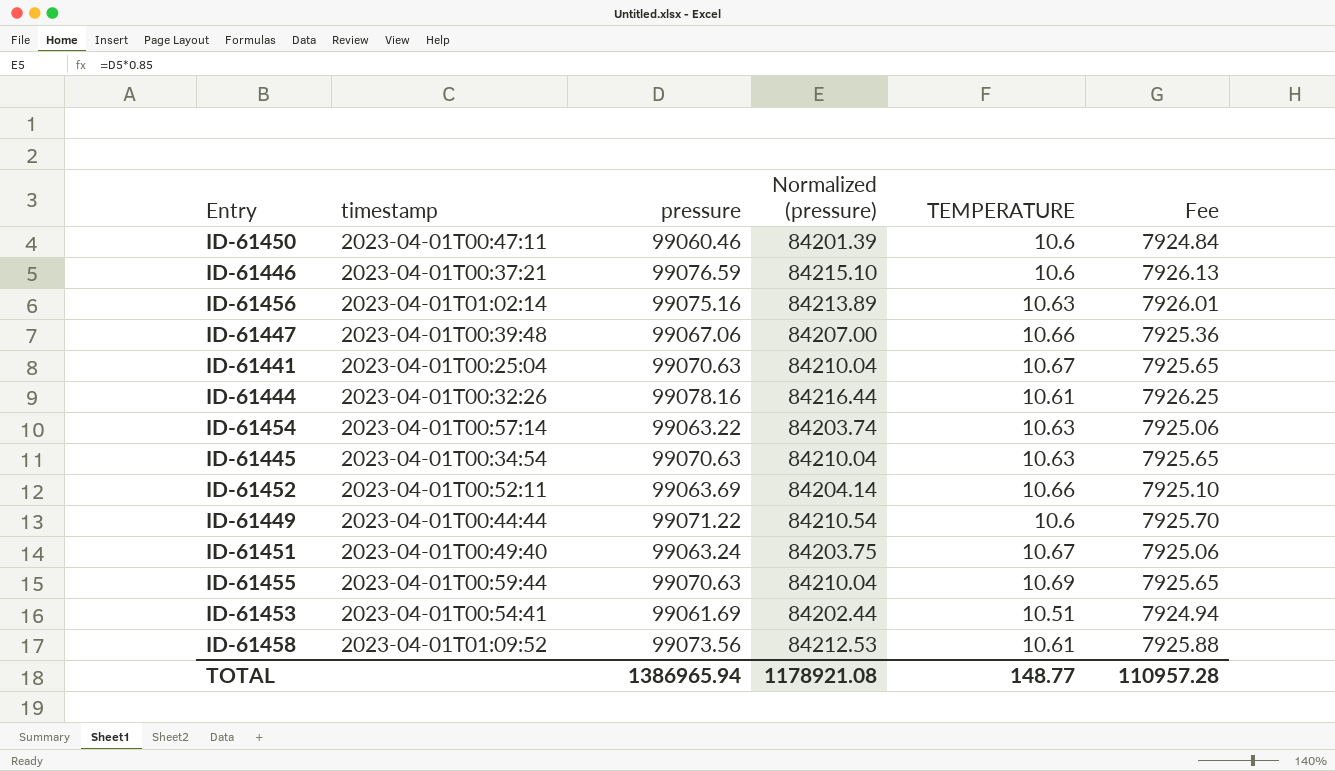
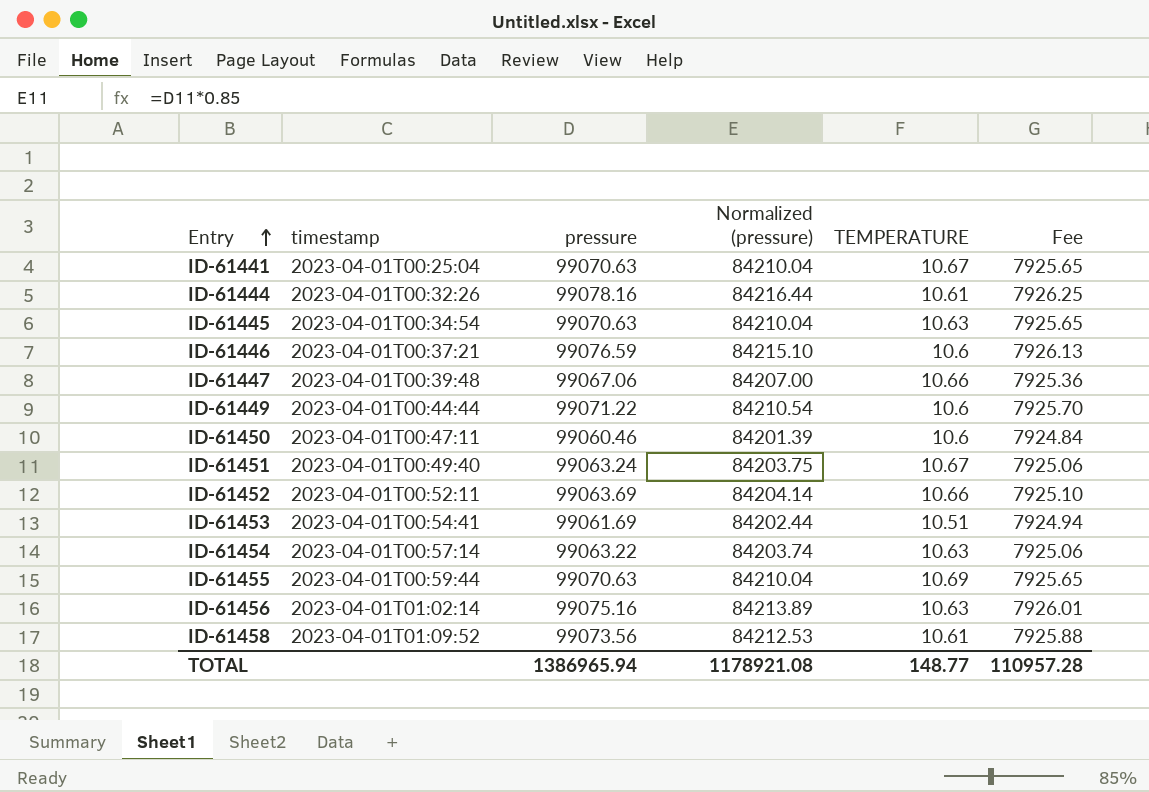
row order: none -> Entry ascending

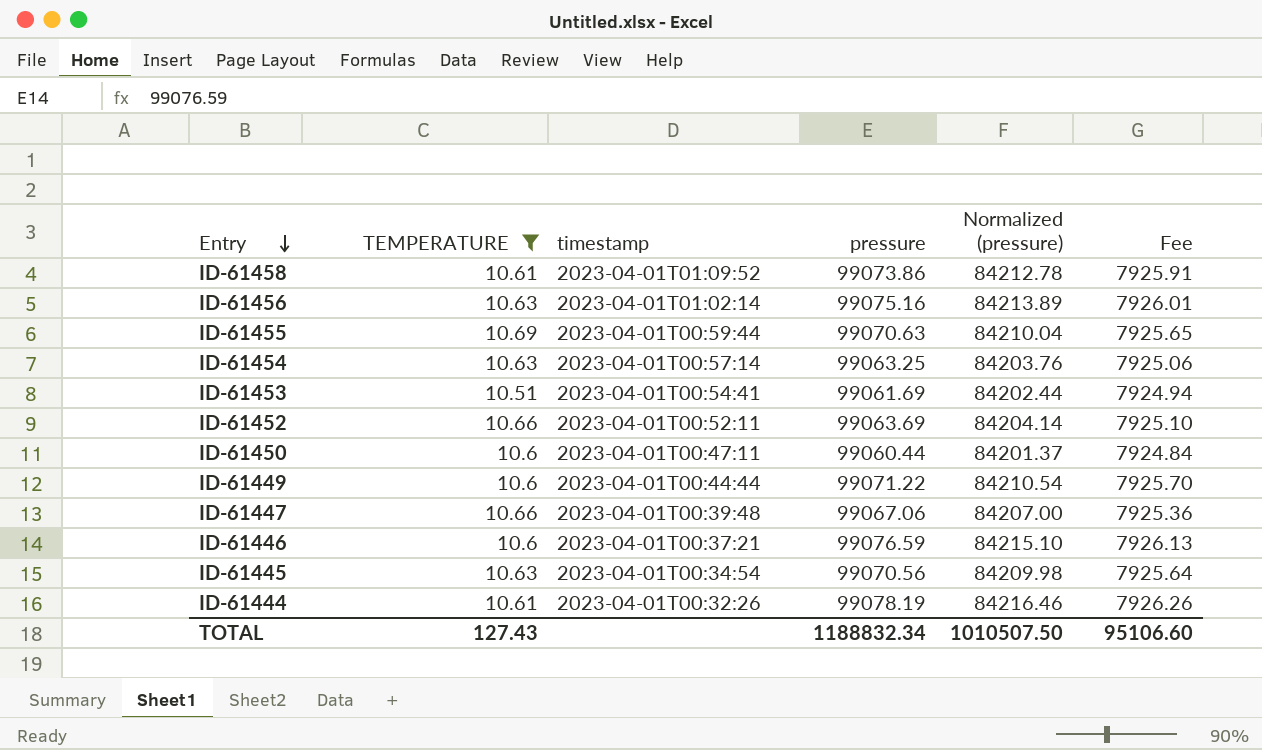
filter: none -> TEMPERATURE != 10.67
row order: Entry ascending -> Entry descending
column TEMPERATURE | position: 5 -> 2
ID-61458 | pressure: 99073.56 -> 99073.86
ID-61458 | Normalized (pressure): 84212.53 -> 84212.78
ID-61458 | Fee: 7925.88 -> 7925.91
ID-61454 | pressure: 99063.22 -> 99063.25
ID-61454 | Normalized (pressure): 84203.74 -> 84203.76
ID-61450 | pressure: 99060.46 -> 99060.44
ID-61450 | Normalized (pressure): 84201.39 -> 84201.37
ID-61445 | pressure: 99070.63 -> 99070.56
ID-61445 | Normalized (pressure): 84210.04 -> 84209.98
ID-61445 | Fee: 7925.65 -> 7925.64
ID-61444 | pressure: 99078.16 -> 99078.19
ID-61444 | Normalized (pressure): 84216.44 -> 84216.46
ID-61444 | Fee: 7926.25 -> 7926.26
TOTAL | TEMPERATURE: 148.77 -> 127.43
TOTAL | pressure: 1386965.94 -> 1188832.34
TOTAL | Normalized (pressure): 1178921.08 -> 1010507.50
TOTAL | Fee: 110957.28 -> 95106.60

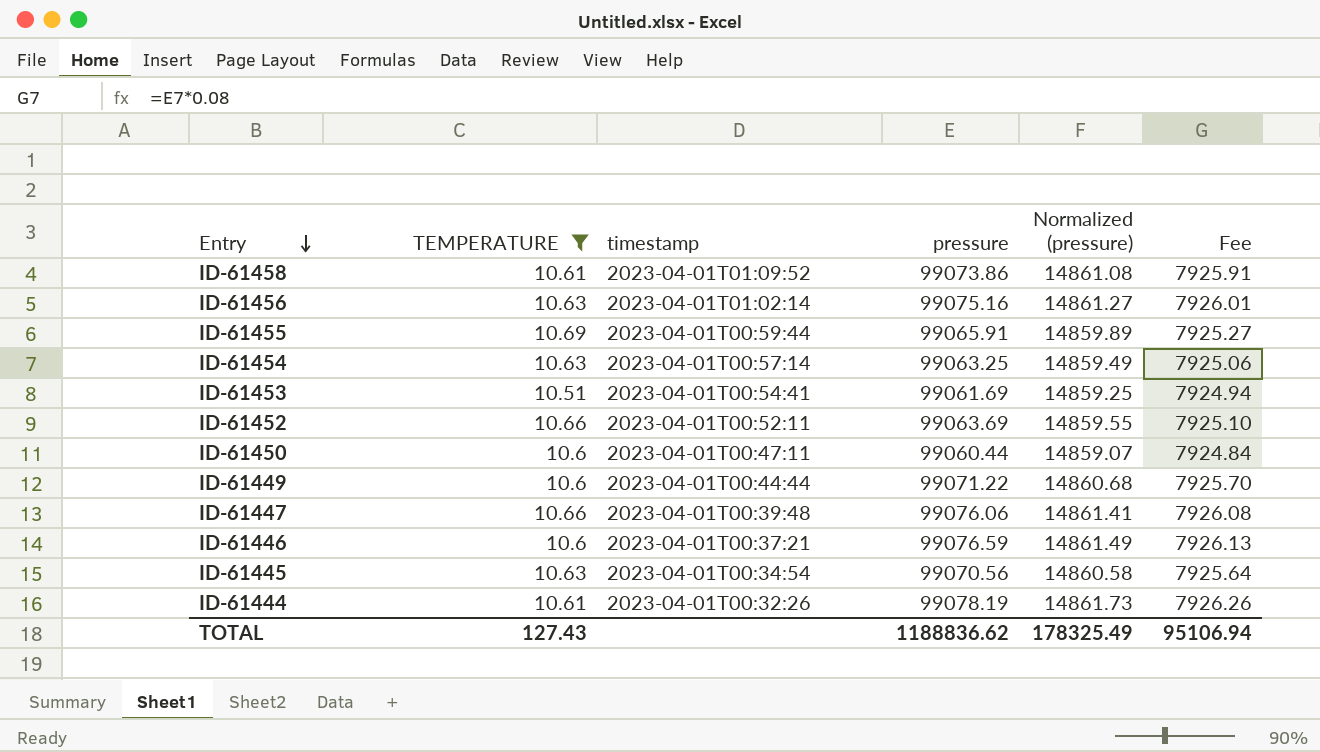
column Normalized (pressure) | formula: [pressure] * 0.85 -> [pressure] * 0.15
ID-61455 | pressure: 99070.63 -> 99065.91
ID-61455 | Fee: 7925.65 -> 7925.27
ID-61447 | pressure: 99067.06 -> 99076.06
ID-61447 | Fee: 7925.36 -> 7926.08
TOTAL | pressure: 1188832.34 -> 1188836.62
TOTAL | Normalized (pressure): 1010507.50 -> 178325.49
TOTAL | Fee: 95106.60 -> 95106.94

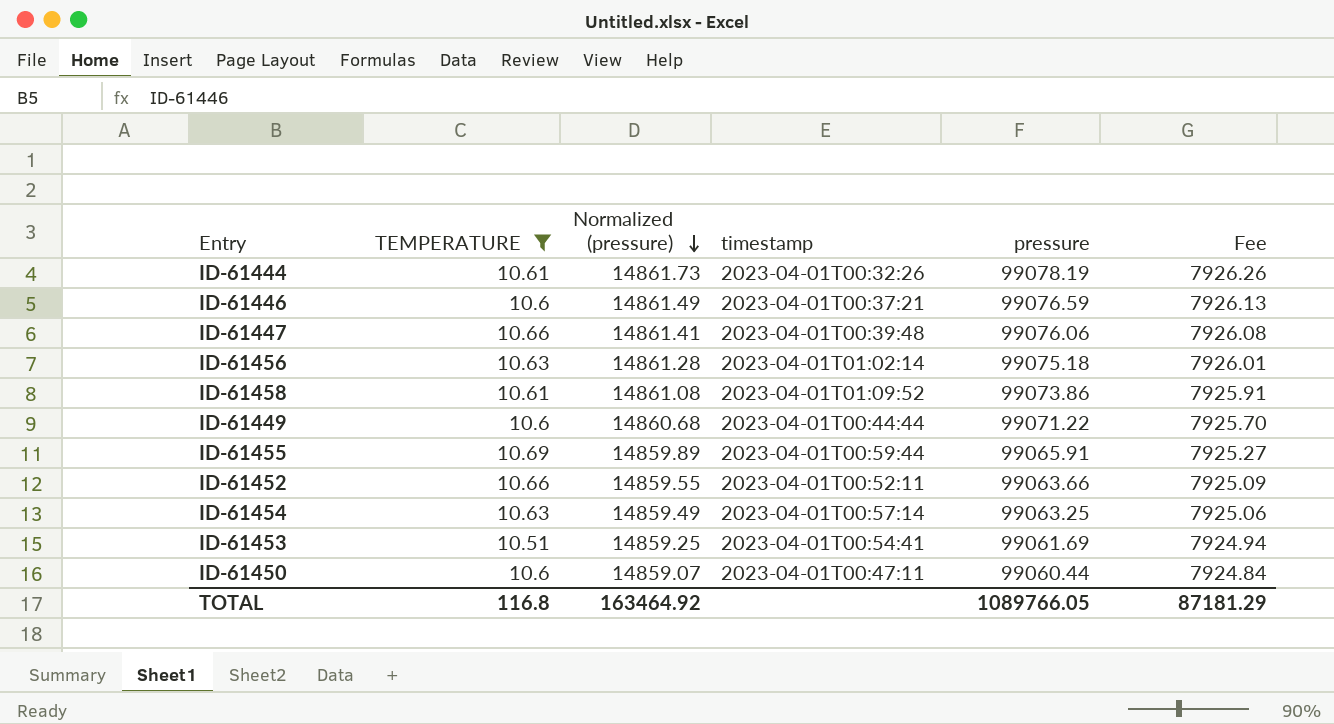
row order: Entry descending -> Normalized (pressure) descending
column Normalized (pressure) | position: 5 -> 3
row ID-61445: 10.63 | 2023-04-01T00:34:54 | 99070.56 | 14860.58 | 7925.64 -> none
ID-61456 | Normalized (pressure): 14861.27 -> 14861.28
ID-61456 | pressure: 99075.16 -> 99075.18
ID-61452 | pressure: 99063.69 -> 99063.66
ID-61452 | Fee: 7925.10 -> 7925.09
TOTAL | TEMPERATURE: 127.43 -> 116.8
TOTAL | Normalized (pressure): 178325.49 -> 163464.92
TOTAL | pressure: 1188836.62 -> 1089766.05
TOTAL | Fee: 95106.94 -> 87181.29

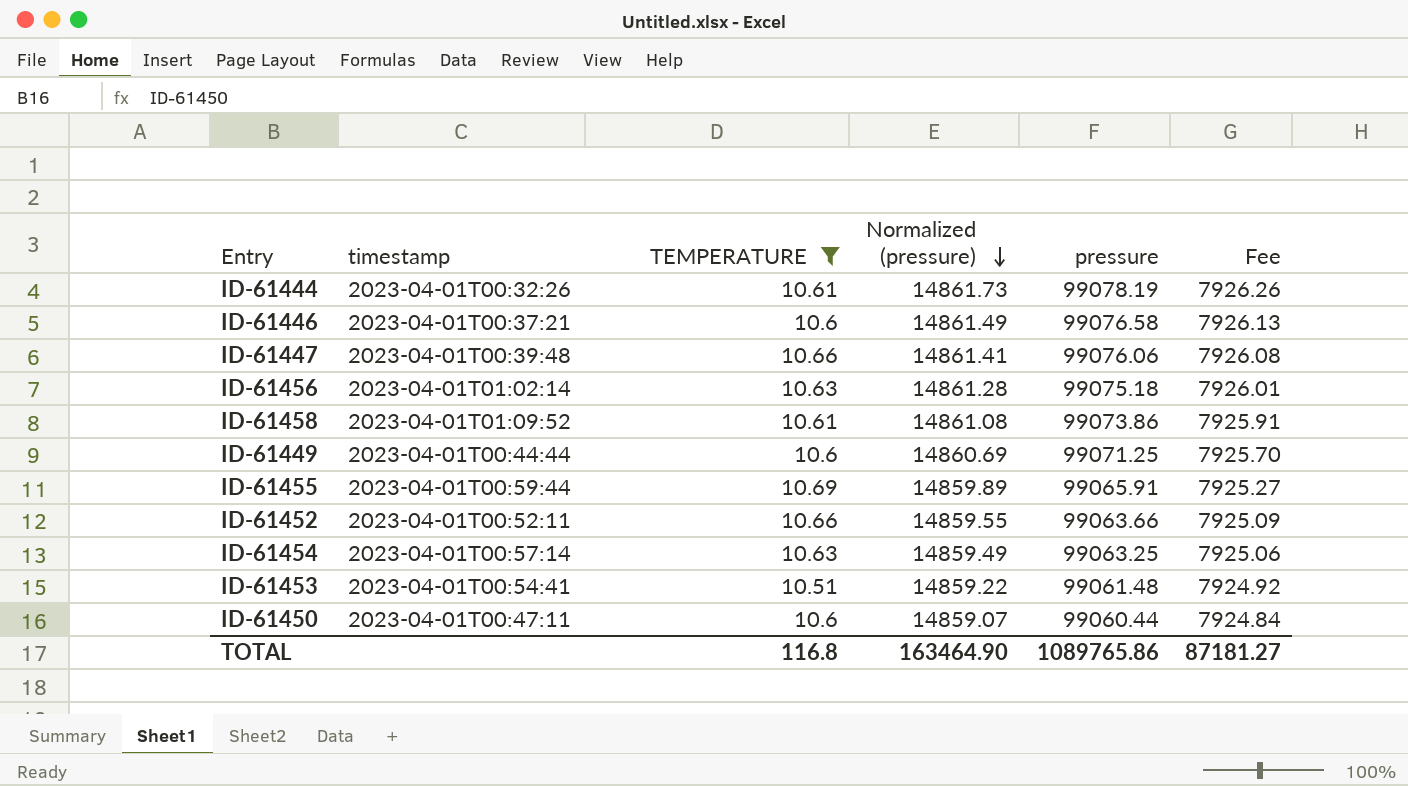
column timestamp | position: 4 -> 2
ID-61446 | pressure: 99076.59 -> 99076.58
ID-61449 | Normalized (pressure): 14860.68 -> 14860.69
ID-61449 | pressure: 99071.22 -> 99071.25
ID-61453 | Normalized (pressure): 14859.25 -> 14859.22
ID-61453 | pressure: 99061.69 -> 99061.48
ID-61453 | Fee: 7924.94 -> 7924.92
TOTAL | Normalized (pressure): 163464.92 -> 163464.90
TOTAL | pressure: 1089766.05 -> 1089765.86
TOTAL | Fee: 87181.29 -> 87181.27

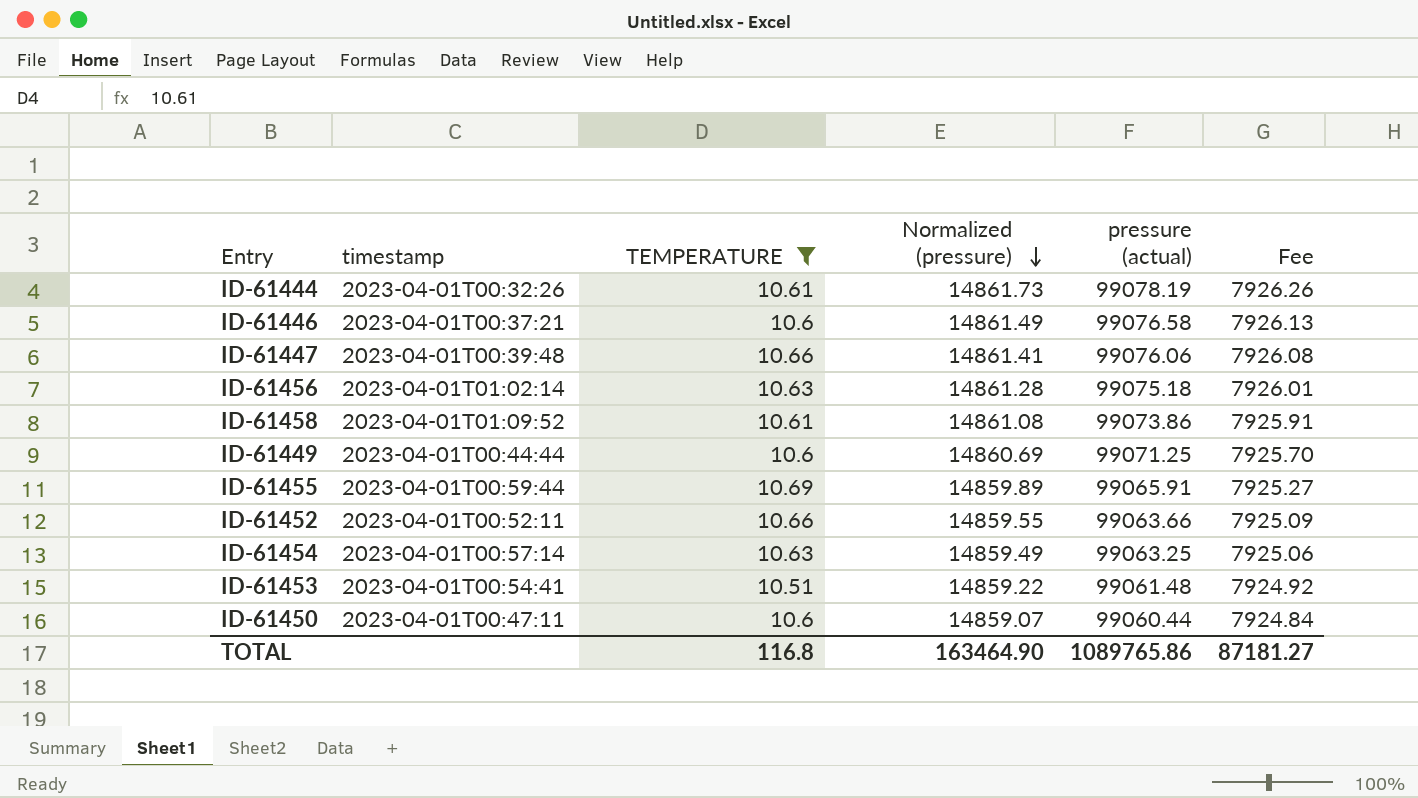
column name: pressure -> pressure (actual)

